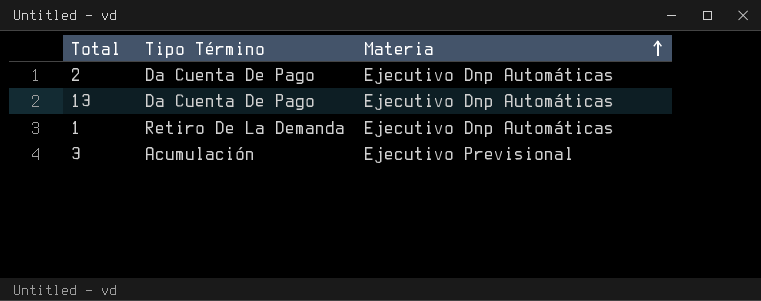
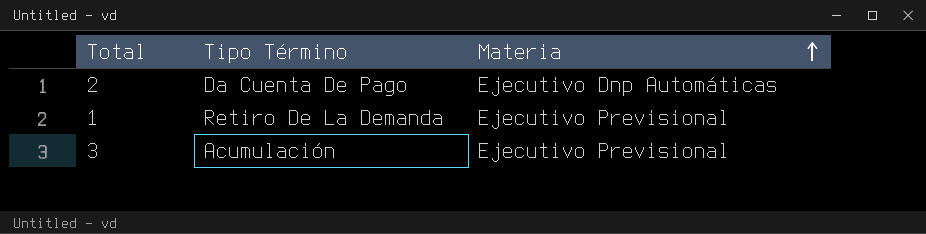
row 13: Da Cuenta De Pago | Ejecutivo Dnp Automáticas -> none
1 | Materia: Ejecutivo Dnp Automáticas -> Ejecutivo Previsional

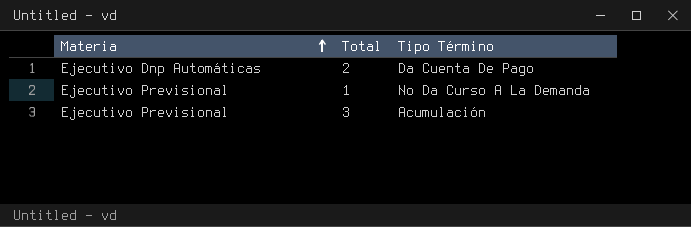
column Materia | position: 3 -> 1
1 | Tipo Término: Retiro De La Demanda -> No Da Curso A La Demanda

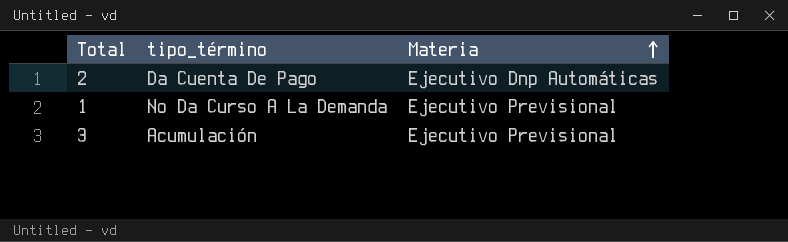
column name: Tipo Término -> tipo_término
column Materia | position: 1 -> 3

